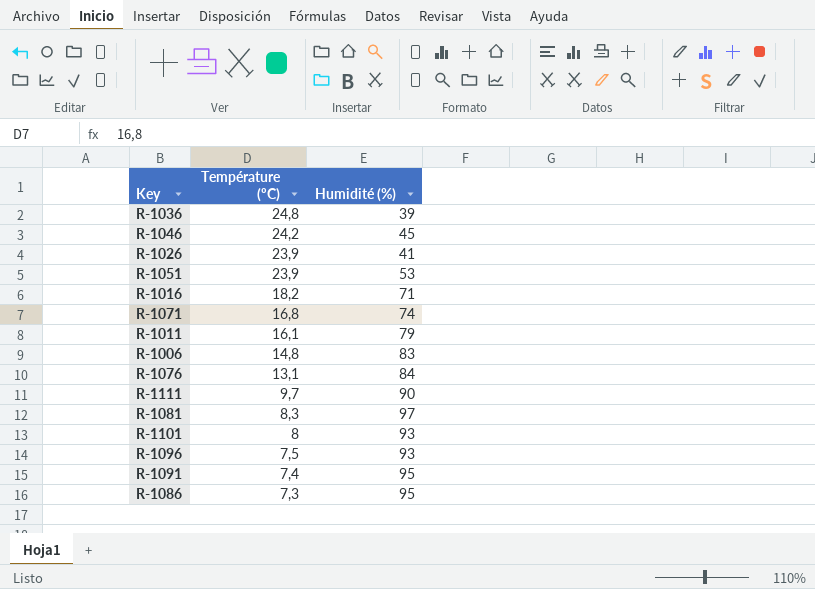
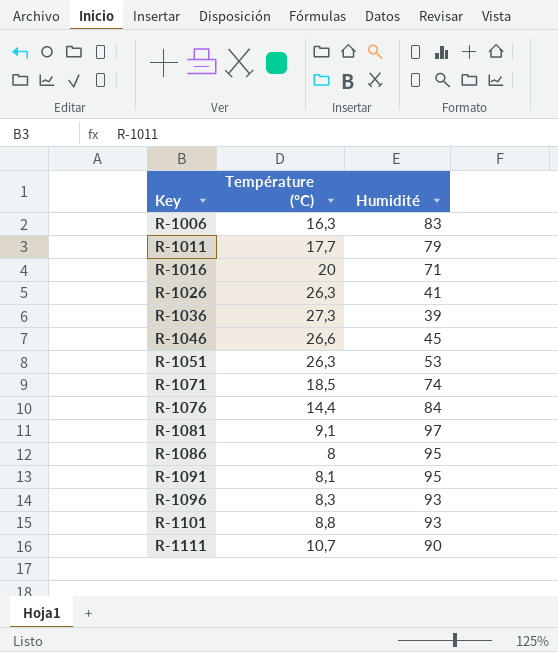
row order: Température (ºC) descending -> Key ascending
column name: Humidité (%) -> Humidité
R-1006 | Température (ºC): 14,8 -> 16,3
R-1011 | Température (ºC): 16,1 -> 17,7
R-1016 | Température (ºC): 18,2 -> 20
R-1026 | Température (ºC): 23,9 -> 26,3
R-1036 | Température (ºC): 24,8 -> 27,3
R-1046 | Température (ºC): 24,2 -> 26,6
R-1051 | Température (ºC): 23,9 -> 26,3
R-1071 | Température (ºC): 16,8 -> 18,5
R-1076 | Température (ºC): 13,1 -> 14,4
R-1081 | Température (ºC): 8,3 -> 9,1
R-1086 | Température (ºC): 7,3 -> 8
R-1091 | Température (ºC): 7,4 -> 8,1
R-1096 | Température (ºC): 7,5 -> 8,3
R-1101 | Température (ºC): 8 -> 8,8
R-1111 | Température (ºC): 9,7 -> 10,7

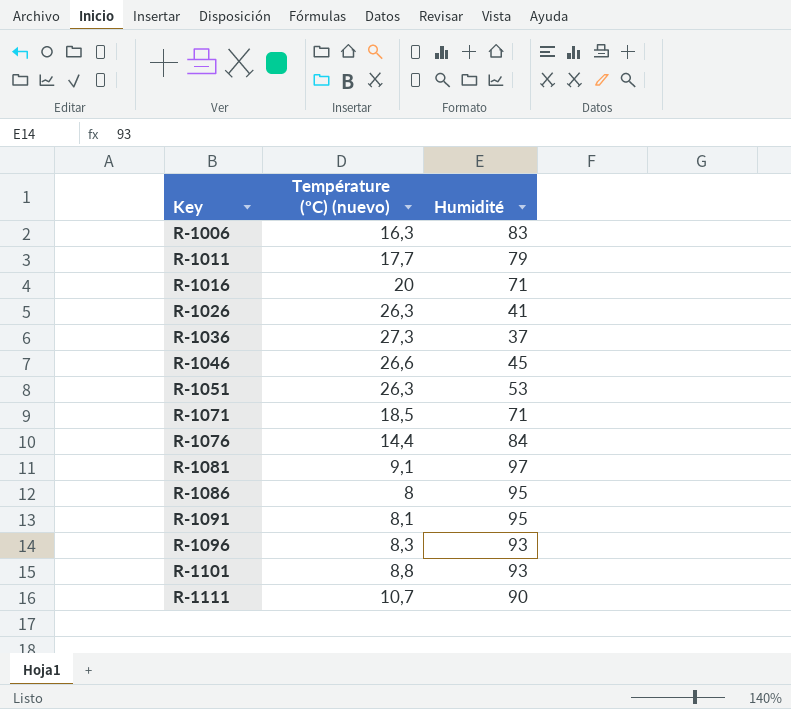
column name: Température (ºC) -> Température (ºC) (nuevo)
R-1036 | Humidité: 39 -> 37
R-1071 | Humidité: 74 -> 71

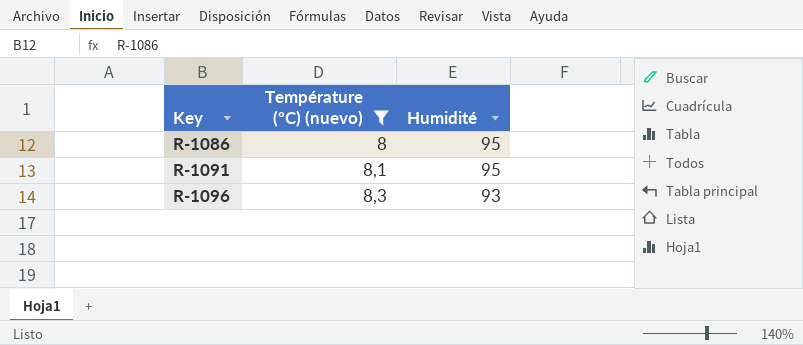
filter: none -> Température (ºC) (nuevo) <= 8,3

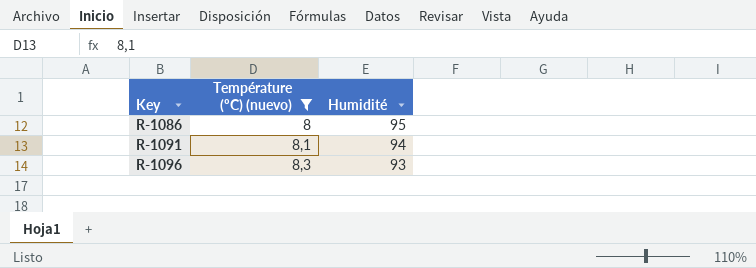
R-1091 | Humidité: 95 -> 94

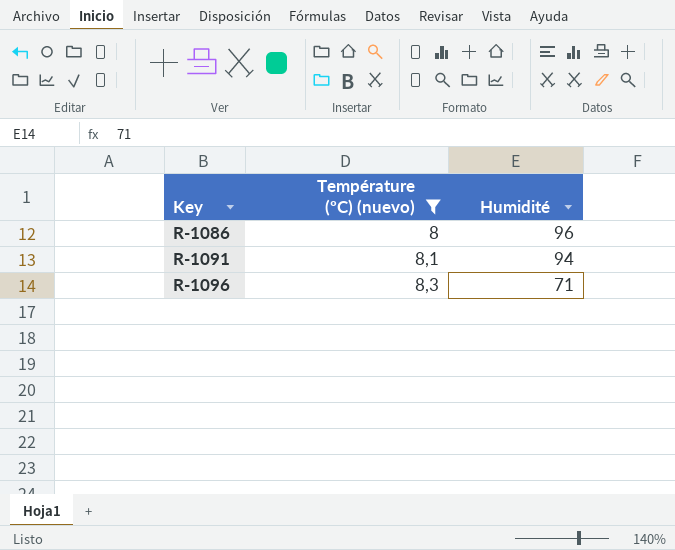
R-1086 | Humidité: 95 -> 96
R-1096 | Humidité: 93 -> 71

